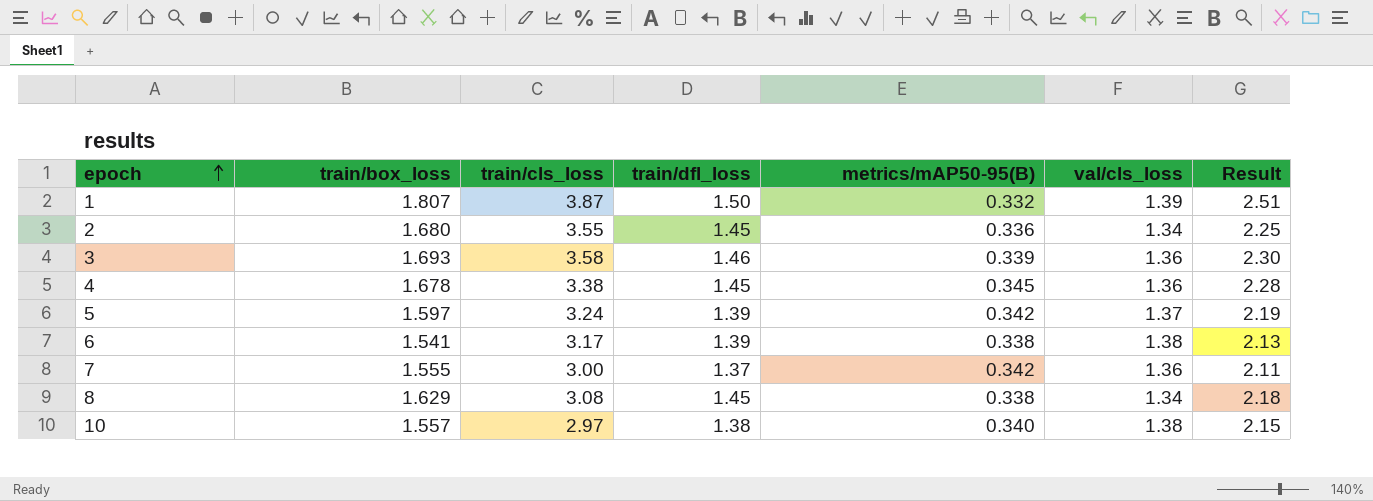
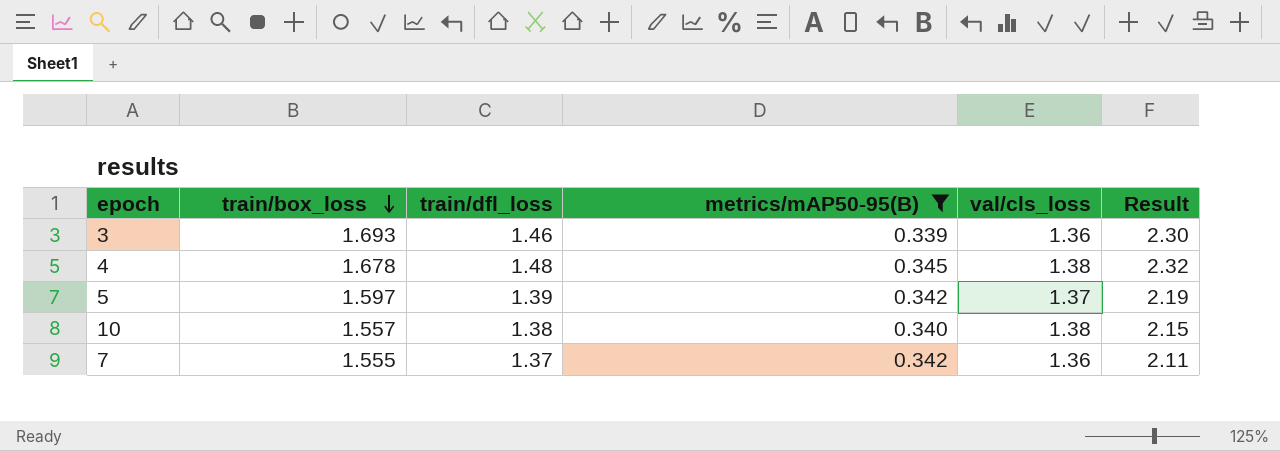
filter: none -> metrics/mAP50-95(B) >= 0.339
row order: epoch ascending -> train/box_loss descending
column train/cls_loss | position: 3 -> none
4 | train/dfl_loss: 1.45 -> 1.48
4 | val/cls_loss: 1.36 -> 1.38
4 | Result: 2.28 -> 2.32

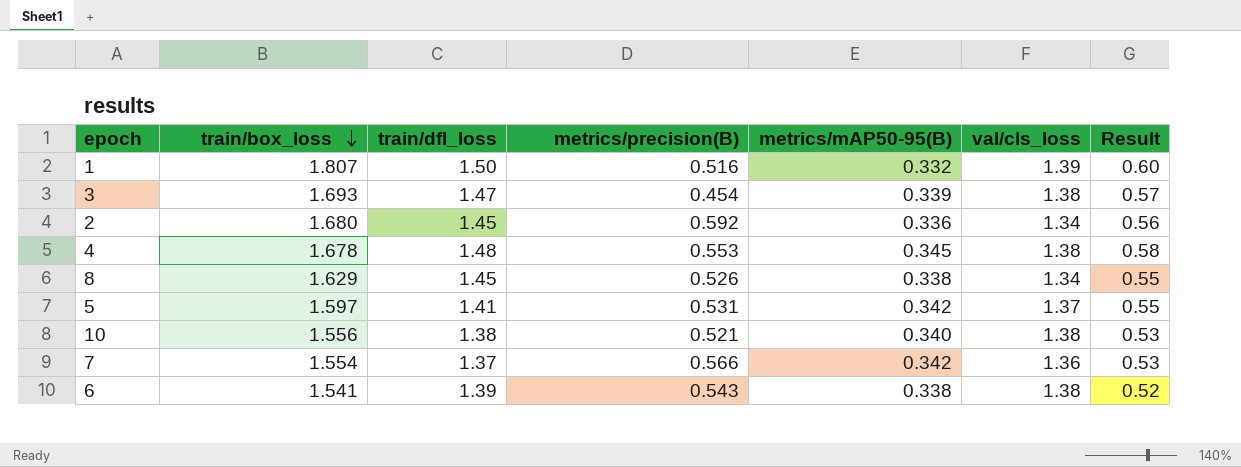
filter: metrics/mAP50-95(B) >= 0.339 -> none
column metrics/precision(B) | position: none -> 4
column Result | formula: [train/box_loss] * [val/cls_loss] -> [train/box_loss] * [metrics/mAP50-95(B)]
3 | train/dfl_loss: 1.46 -> 1.47
3 | val/cls_loss: 1.36 -> 1.38
5 | train/dfl_loss: 1.39 -> 1.41
10 | train/box_loss: 1.557 -> 1.556
7 | train/box_loss: 1.555 -> 1.554

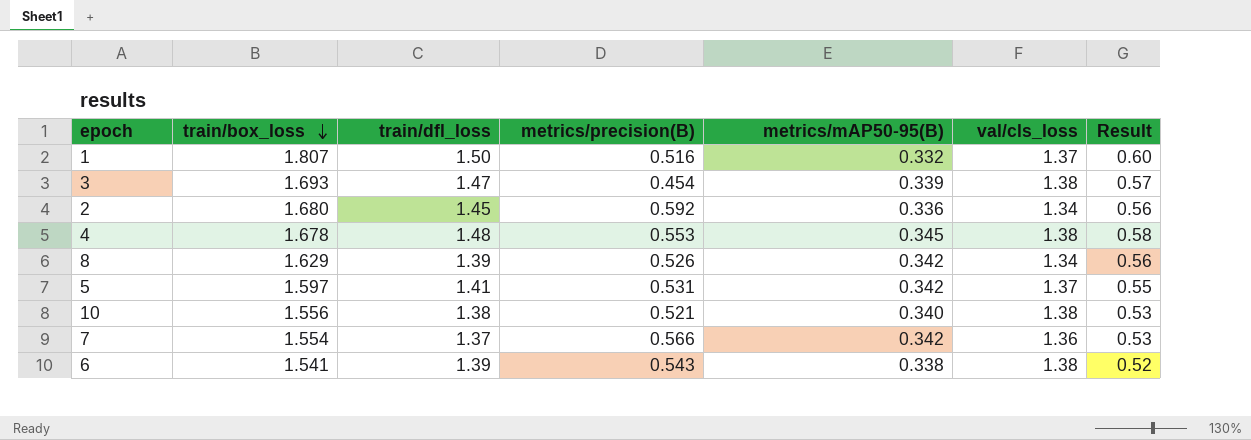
1 | val/cls_loss: 1.39 -> 1.37
8 | train/dfl_loss: 1.45 -> 1.39
8 | metrics/mAP50-95(B): 0.338 -> 0.342
8 | Result: 0.55 -> 0.56

